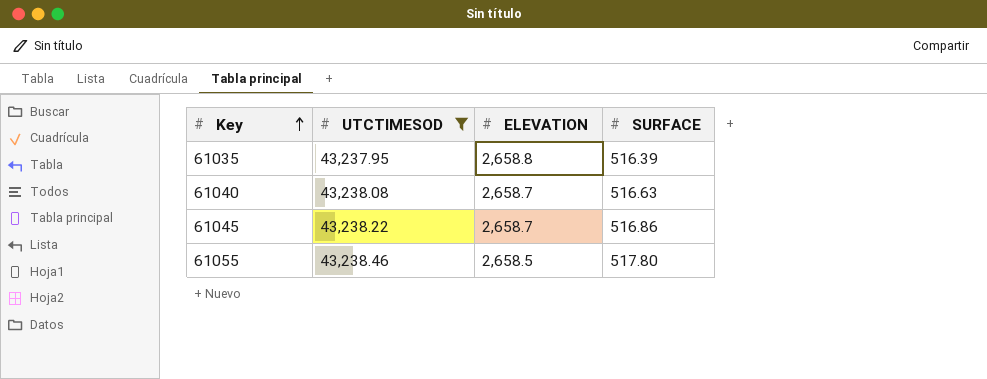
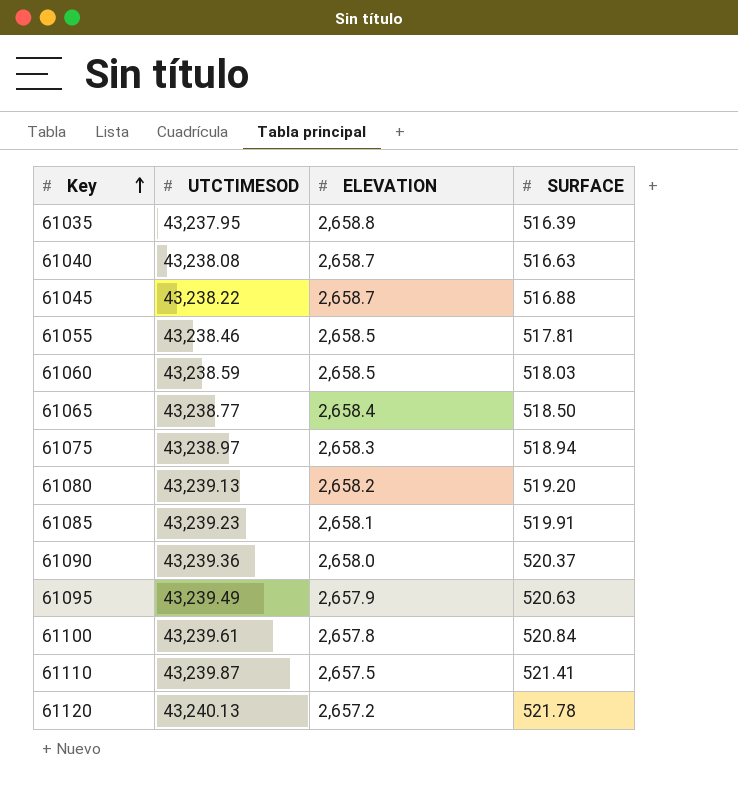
filter: UTCTIMESOD <= 43,238.46 -> none
61045 | SURFACE: 516.86 -> 516.88
61055 | SURFACE: 517.80 -> 517.81

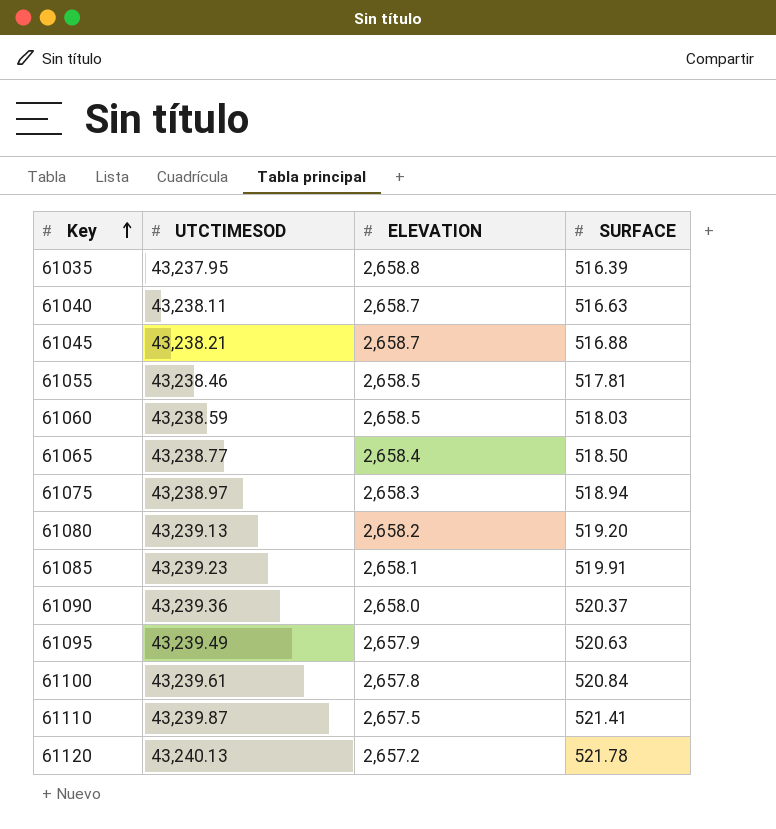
61040 | UTCTIMESOD: 43,238.08 -> 43,238.11
61045 | UTCTIMESOD: 43,238.22 -> 43,238.21

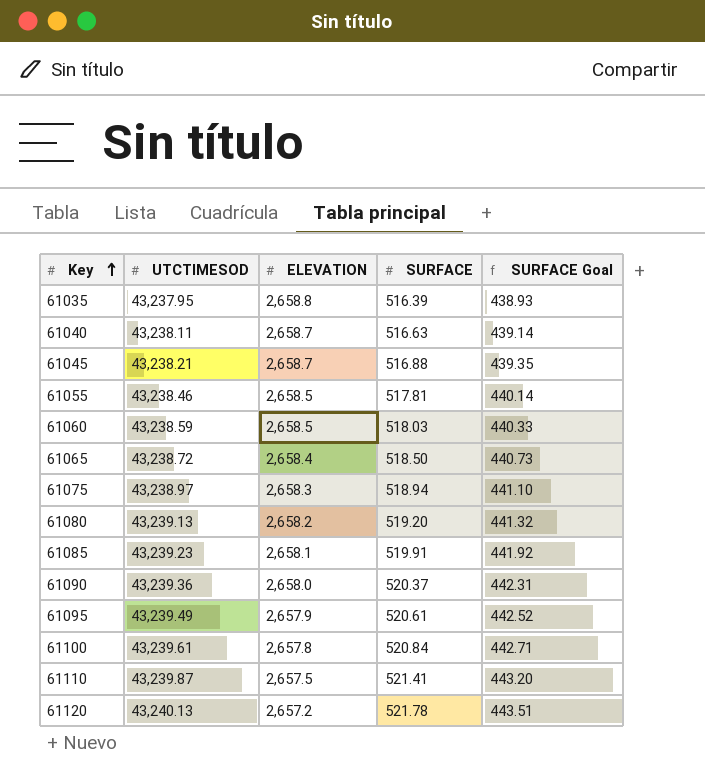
column SURFACE Goal | formula: none -> [SURFACE] * 0.85
61065 | UTCTIMESOD: 43,238.77 -> 43,238.72
61095 | SURFACE: 520.63 -> 520.61

